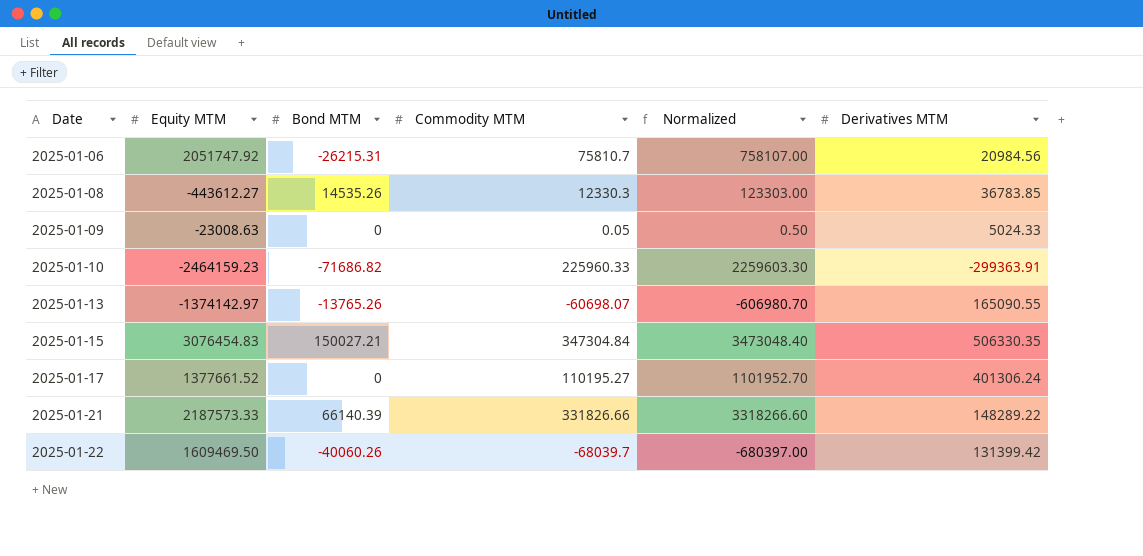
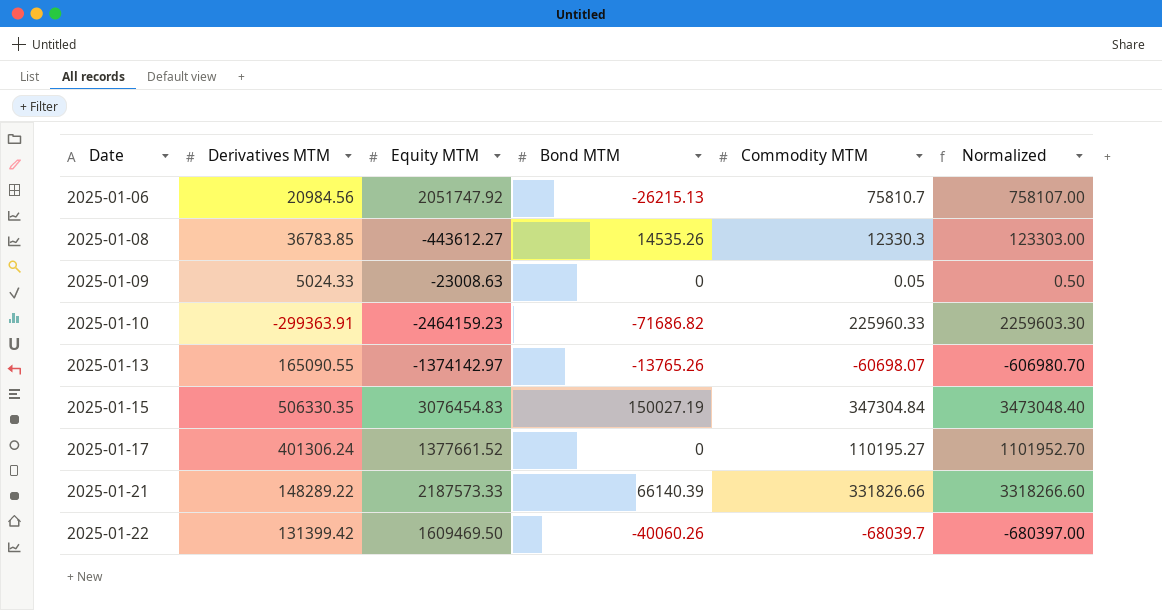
column Derivatives MTM | position: 6 -> 2
2025-01-06 | Bond MTM: -26215.31 -> -26215.13
2025-01-15 | Bond MTM: 150027.21 -> 150027.19

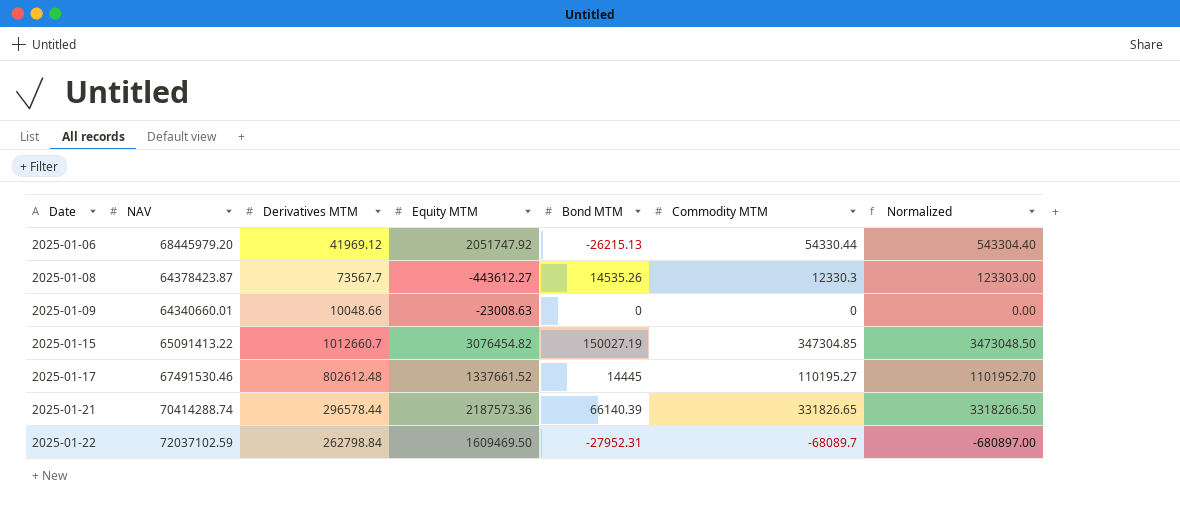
column NAV | position: none -> 2
row 2025-01-10: -299363.91 | -2464159.23 | -71686.82 | 225960.33 | 2259603.30 -> none
row 2025-01-13: 165090.55 | -1374142.97 | -13765.26 | -60698.07 | -606980.70 -> none
2025-01-06 | Derivatives MTM: 20984.56 -> 41969.12
2025-01-06 | Commodity MTM: 75810.7 -> 54330.44
2025-01-06 | Normalized: 758107.00 -> 543304.40
2025-01-08 | Derivatives MTM: 36783.85 -> 73567.7
2025-01-09 | Derivatives MTM: 5024.33 -> 10048.66
2025-01-09 | Commodity MTM: 0.05 -> 0
2025-01-09 | Normalized: 0.50 -> 0.00
2025-01-15 | Derivatives MTM: 506330.35 -> 1012660.7
2025-01-15 | Equity MTM: 3076454.83 -> 3076454.82
2025-01-15 | Commodity MTM: 347304.84 -> 347304.85
2025-01-15 | Normalized: 3473048.40 -> 3473048.50
2025-01-17 | Derivatives MTM: 401306.24 -> 802612.48
2025-01-17 | Equity MTM: 1377661.52 -> 1337661.52
2025-01-17 | Bond MTM: 0 -> 14445
2025-01-21 | Derivatives MTM: 148289.22 -> 296578.44
2025-01-21 | Equity MTM: 2187573.33 -> 2187573.36
2025-01-21 | Commodity MTM: 331826.66 -> 331826.65
2025-01-21 | Normalized: 3318266.60 -> 3318266.50
2025-01-22 | Derivatives MTM: 131399.42 -> 262798.84
2025-01-22 | Bond MTM: -40060.26 -> -27952.31
2025-01-22 | Commodity MTM: -68039.7 -> -68089.7
2025-01-22 | Normalized: -680397.00 -> -680897.00

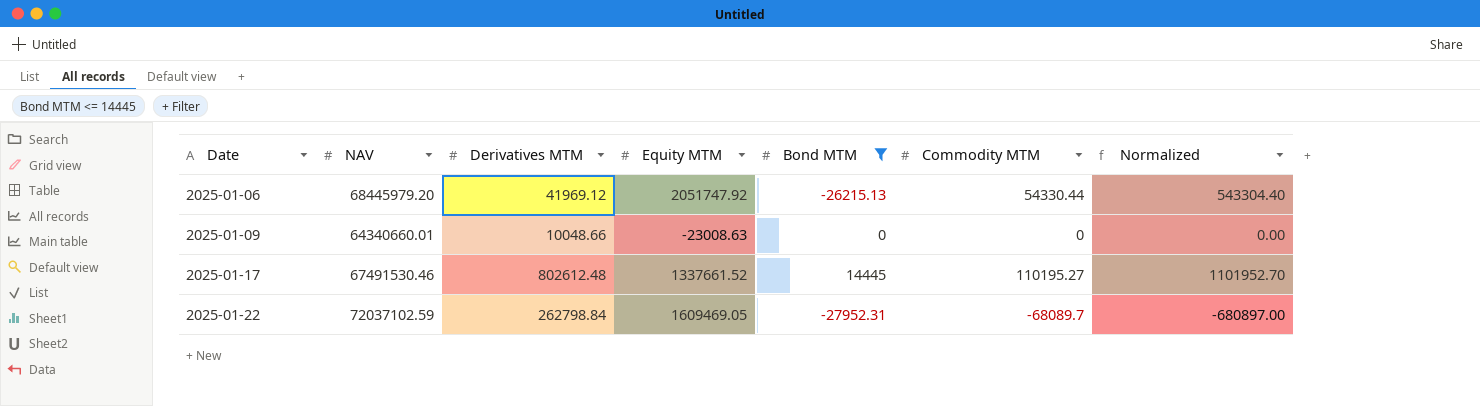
filter: none -> Bond MTM <= 14445
2025-01-22 | Equity MTM: 1609469.50 -> 1609469.05

